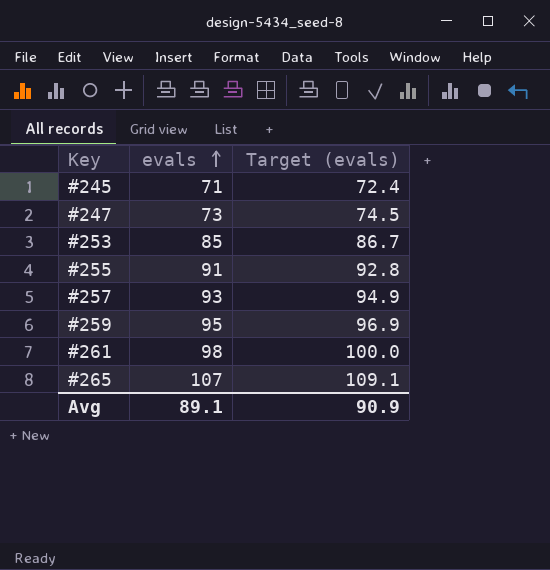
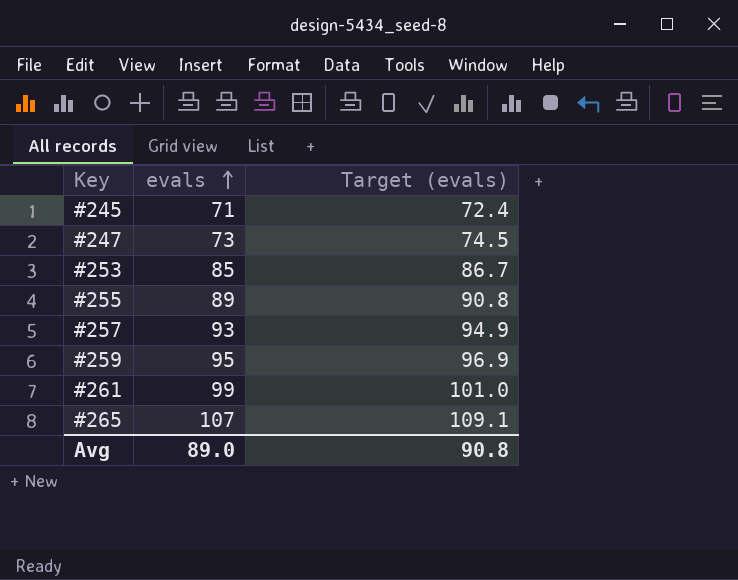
#255 | evals: 91 -> 89
#255 | Target (evals): 92.8 -> 90.8
#261 | evals: 98 -> 99
#261 | Target (evals): 100.0 -> 101.0
Avg | evals: 89.1 -> 89.0
Avg | Target (evals): 90.9 -> 90.8

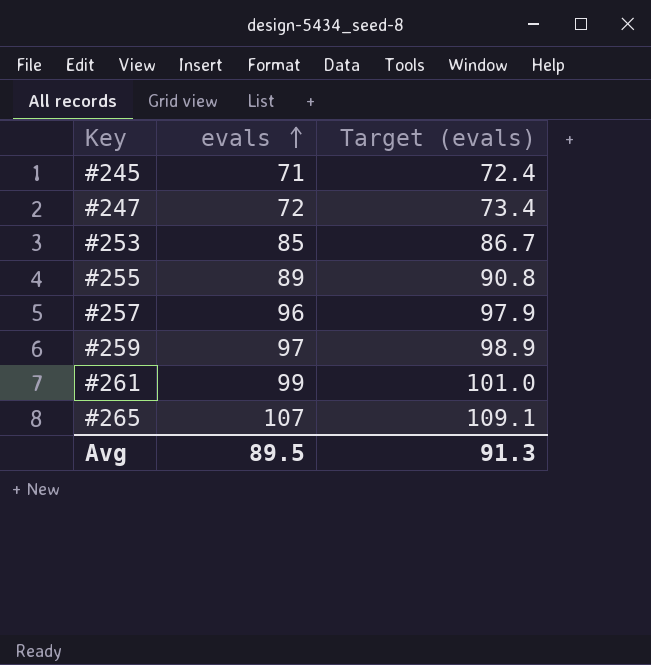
#247 | evals: 73 -> 72
#247 | Target (evals): 74.5 -> 73.4
#257 | evals: 93 -> 96
#257 | Target (evals): 94.9 -> 97.9
#259 | evals: 95 -> 97
#259 | Target (evals): 96.9 -> 98.9
Avg | evals: 89.0 -> 89.5
Avg | Target (evals): 90.8 -> 91.3

